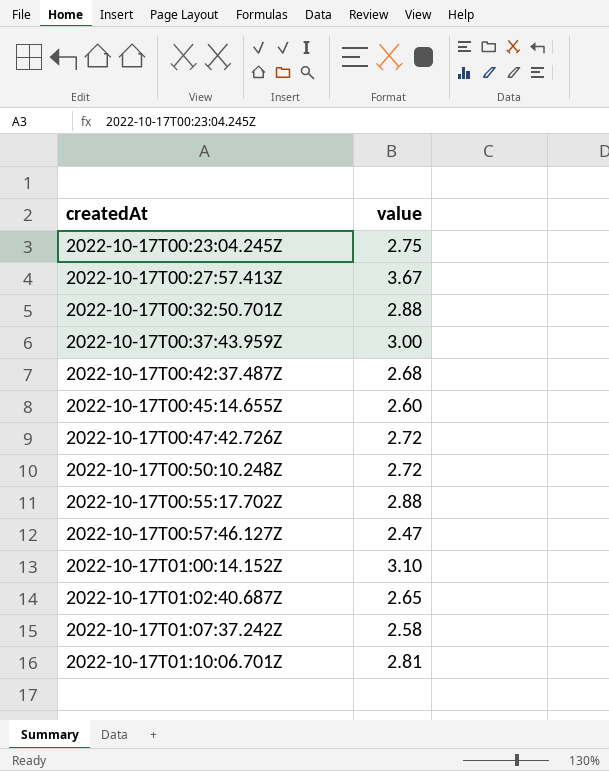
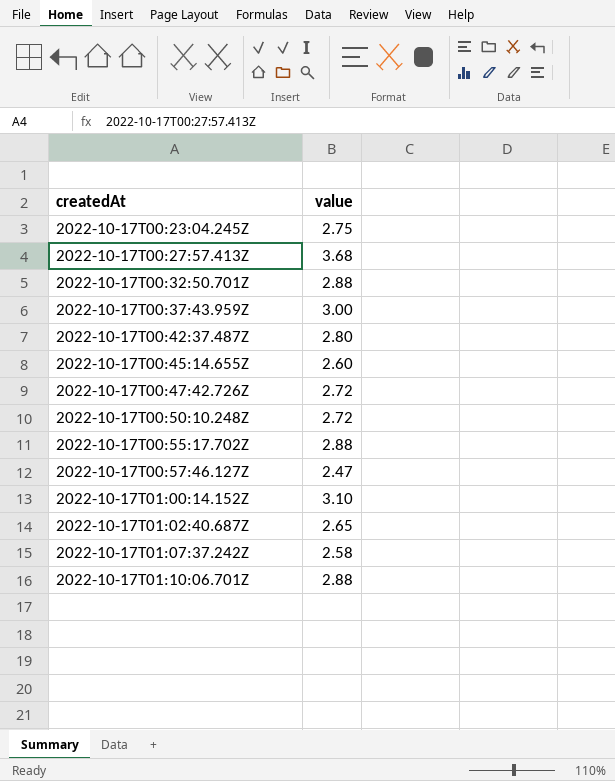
2022-10-17T00:27:57.413Z | value: 3.67 -> 3.68
2022-10-17T00:42:37.487Z | value: 2.68 -> 2.80
2022-10-17T01:10:06.701Z | value: 2.81 -> 2.88

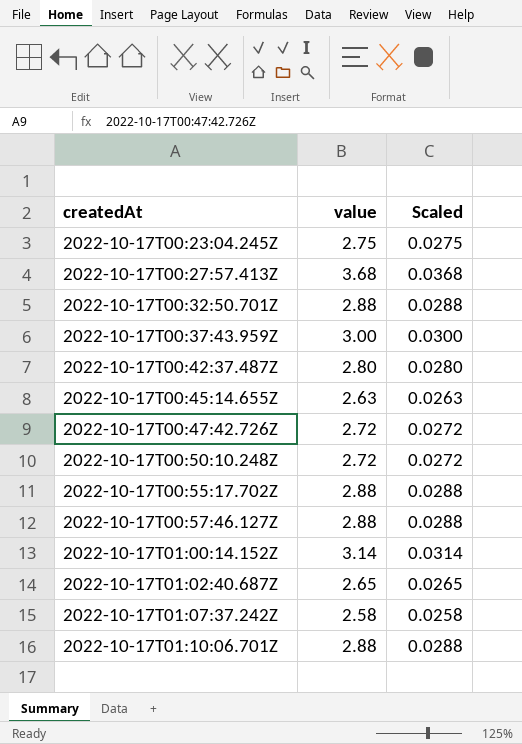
column Scaled | formula: none -> [value] * 0.01
2022-10-17T00:45:14.655Z | value: 2.60 -> 2.63
2022-10-17T00:57:46.127Z | value: 2.47 -> 2.88
2022-10-17T01:00:14.152Z | value: 3.10 -> 3.14

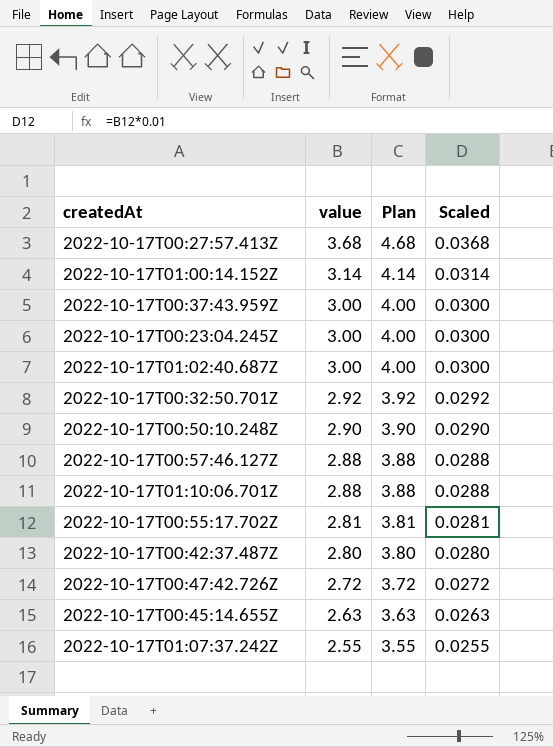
row order: createdAt ascending -> value descending
column Plan | formula: none -> [value] + 1
2022-10-17T00:23:04.245Z | value: 2.75 -> 3.00
2022-10-17T00:23:04.245Z | Scaled: 0.0275 -> 0.0300
2022-10-17T01:02:40.687Z | value: 2.65 -> 3.00
2022-10-17T01:02:40.687Z | Scaled: 0.0265 -> 0.0300
2022-10-17T00:32:50.701Z | value: 2.88 -> 2.92
2022-10-17T00:32:50.701Z | Scaled: 0.0288 -> 0.0292
2022-10-17T00:50:10.248Z | value: 2.72 -> 2.90
2022-10-17T00:50:10.248Z | Scaled: 0.0272 -> 0.0290
2022-10-17T00:55:17.702Z | value: 2.88 -> 2.81
2022-10-17T00:55:17.702Z | Scaled: 0.0288 -> 0.0281
2022-10-17T01:07:37.242Z | value: 2.58 -> 2.55
2022-10-17T01:07:37.242Z | Scaled: 0.0258 -> 0.0255

